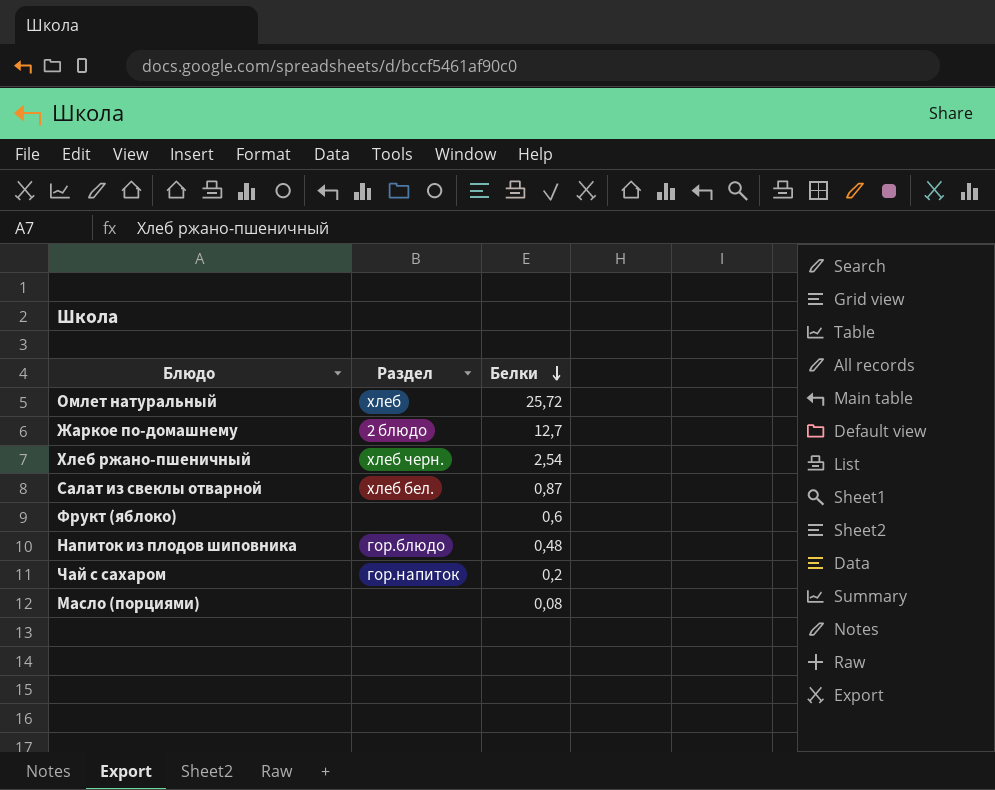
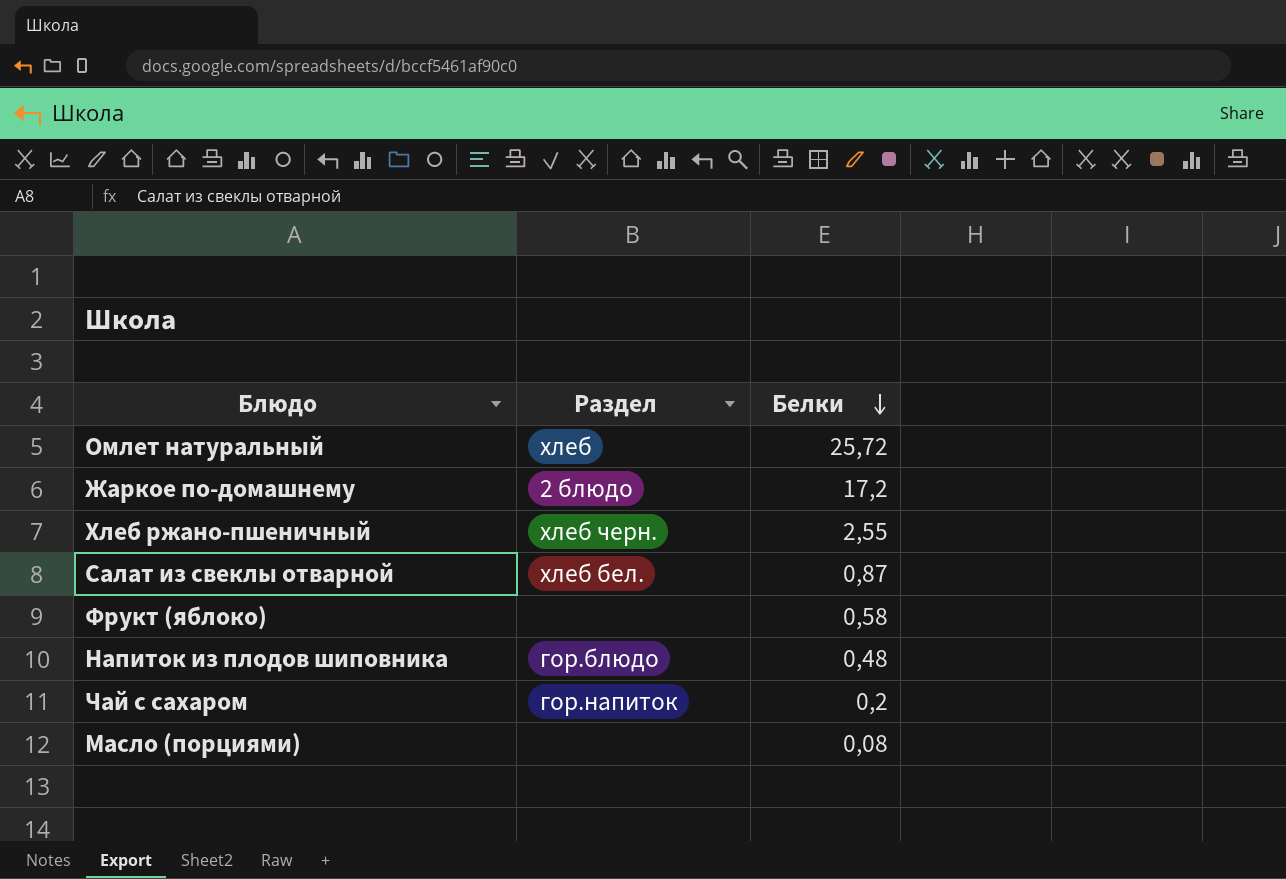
Жаркое по-домашнему | Белки: 12,7 -> 17,2
Хлеб ржано-пшеничный | Белки: 2,54 -> 2,55
Фрукт (яблоко) | Белки: 0,6 -> 0,58

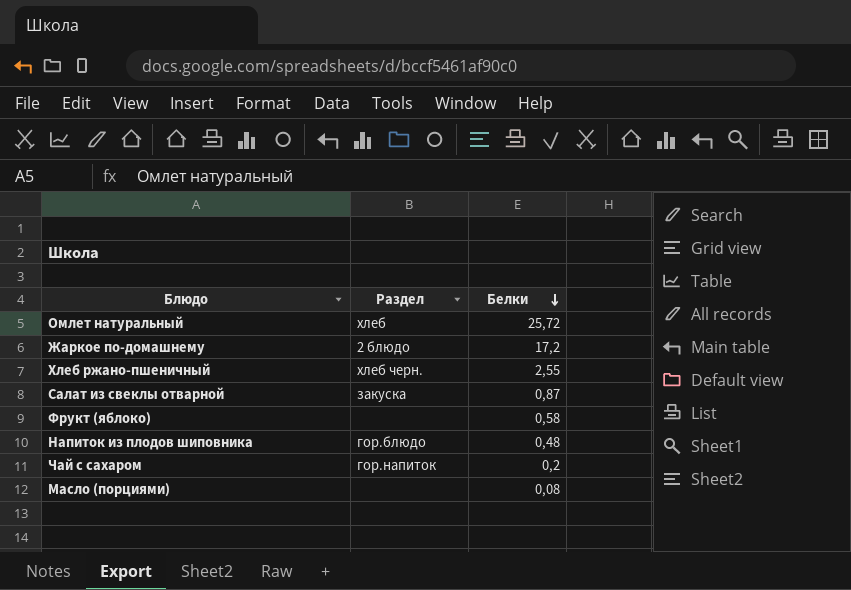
Салат из свеклы отварной | Раздел: хлеб бел. -> закуска

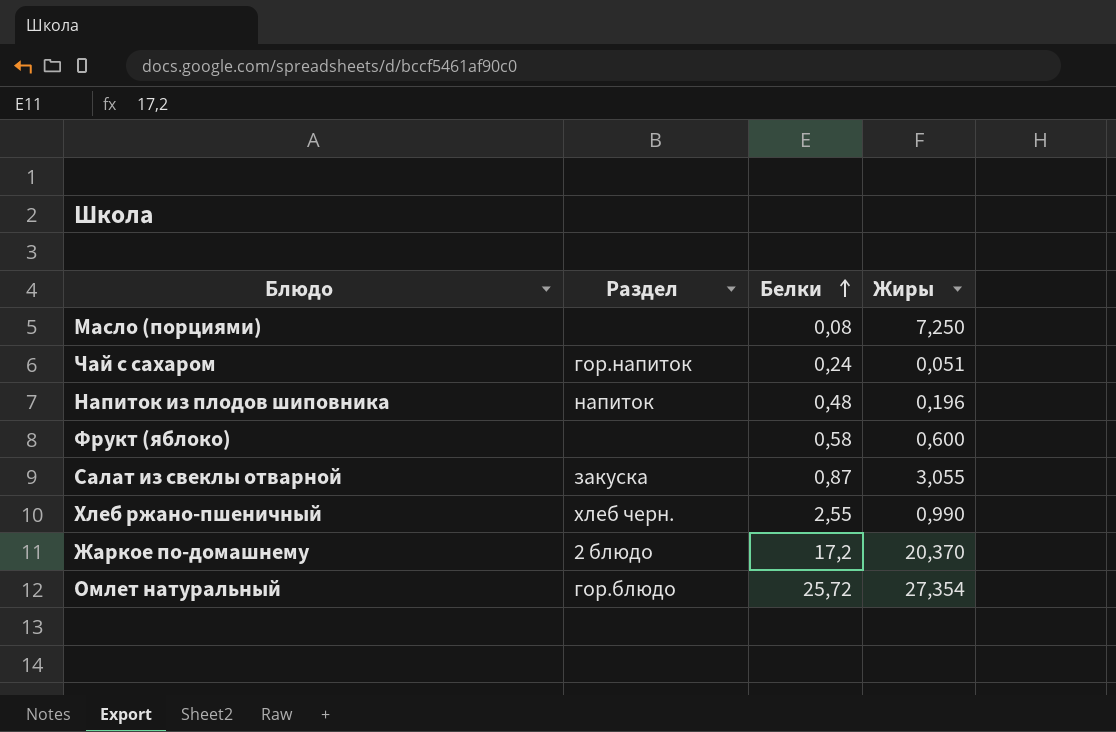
row order: Белки descending -> Белки ascending
column Жиры | position: none -> 4
Чай с сахаром | Белки: 0,2 -> 0,24
Напиток из плодов шиповника | Раздел: гор.блюдо -> напиток
Омлет натуральный | Раздел: хлеб -> гор.блюдо

